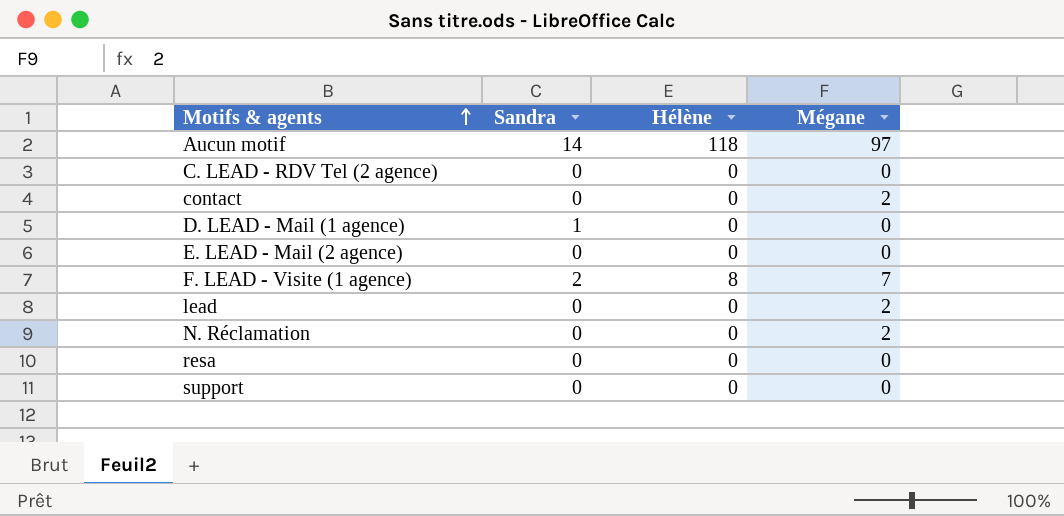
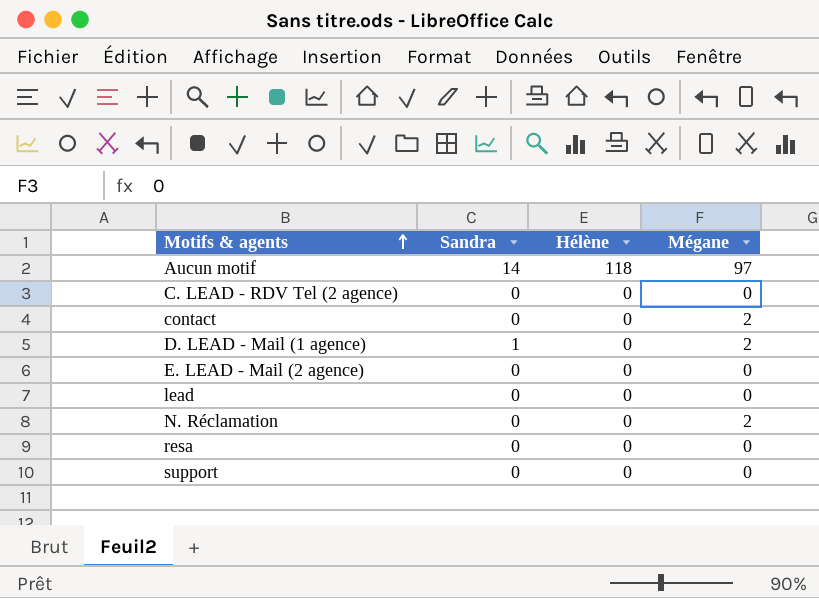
row F. LEAD - Visite (1 agence): 2 | 8 | 7 -> none
D. LEAD - Mail (1 agence) | Mégane: 0 -> 2
lead | Mégane: 2 -> 0

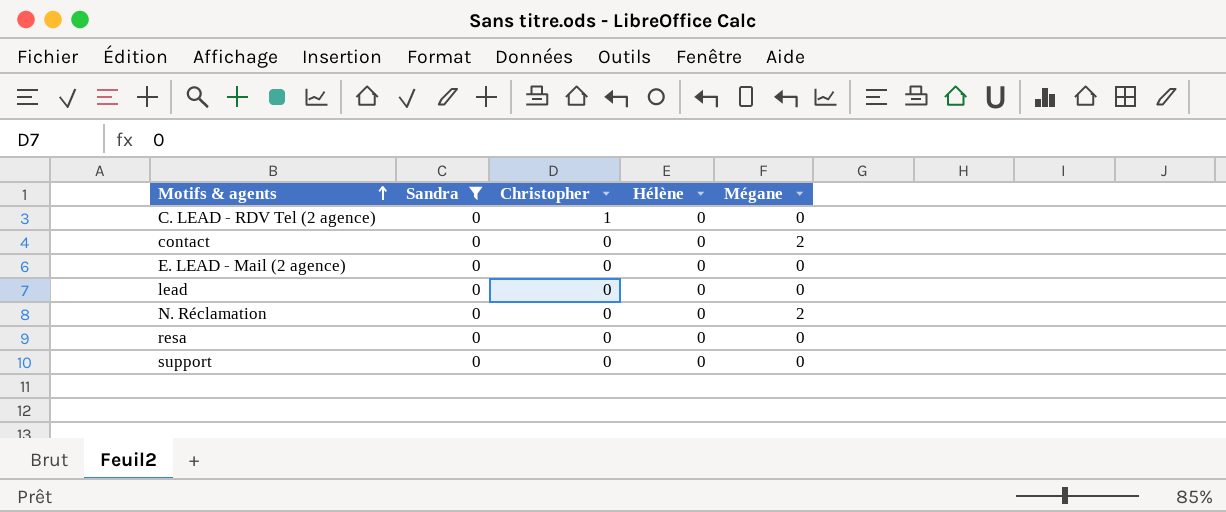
filter: none -> Sandra = 0
column Christopher | position: none -> 3

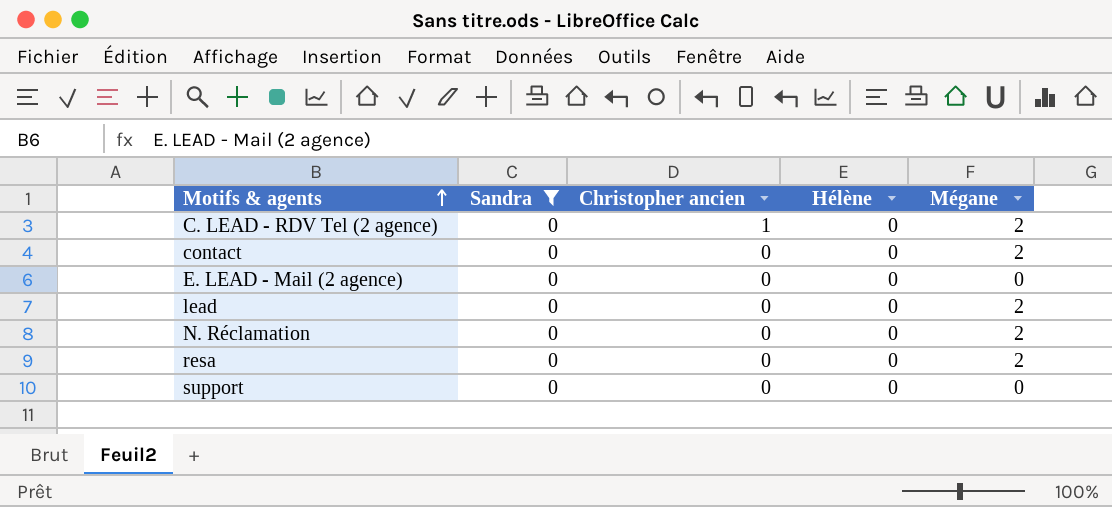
column name: Christopher -> Christopher ancien
C. LEAD - RDV Tel (2 agence) | Mégane: 0 -> 2
lead | Mégane: 0 -> 2
resa | Mégane: 0 -> 2

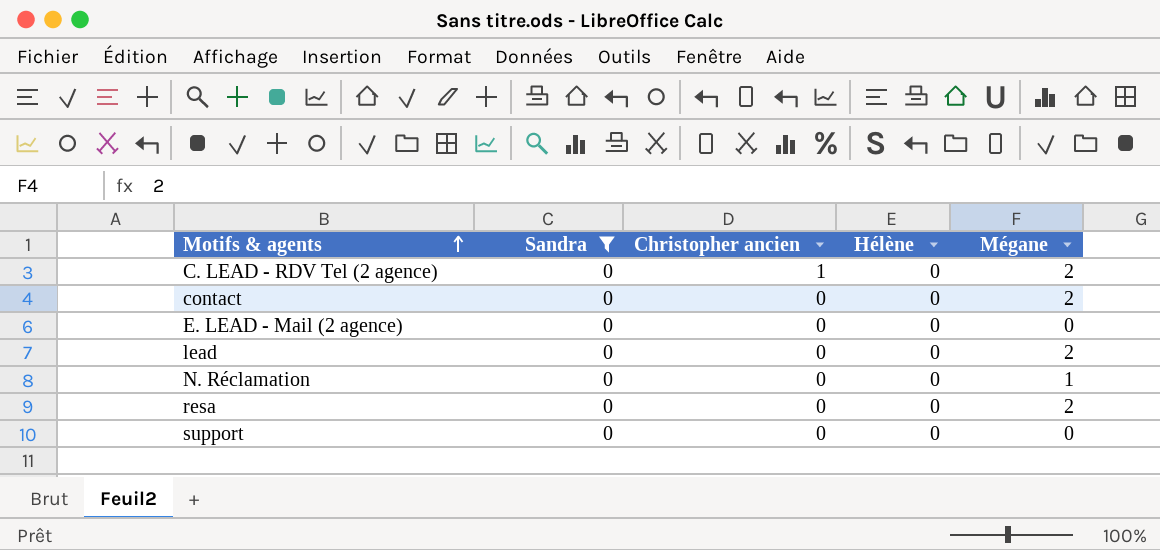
N. Réclamation | Mégane: 2 -> 1

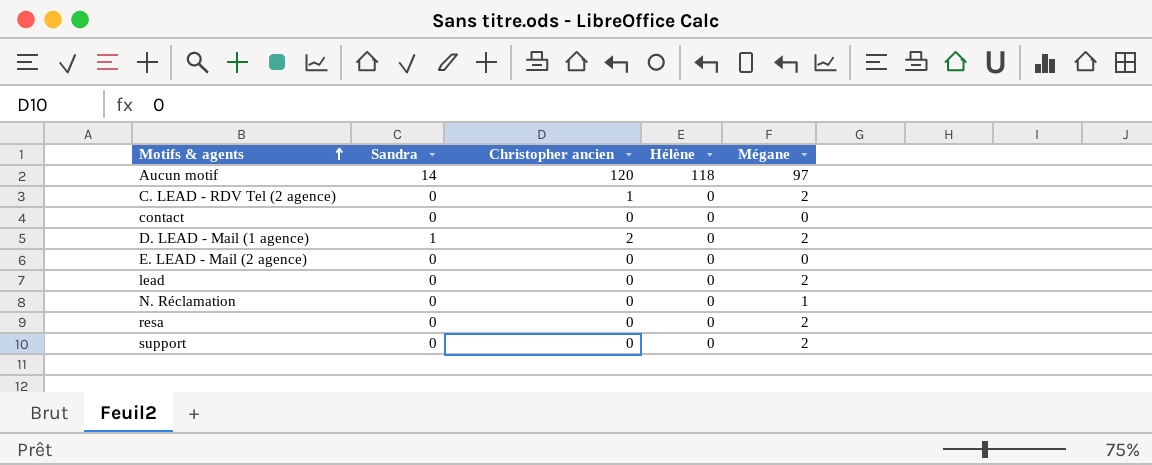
filter: Sandra = 0 -> none
contact | Mégane: 2 -> 0
support | Mégane: 0 -> 2

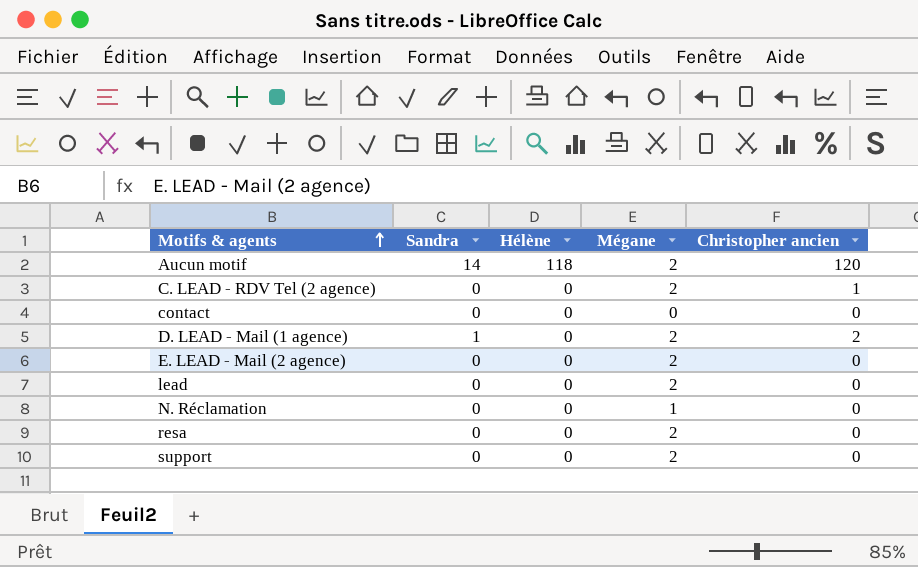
column Christopher ancien | position: 3 -> 5
Aucun motif | Mégane: 97 -> 2
E. LEAD - Mail (2 agence) | Mégane: 0 -> 2

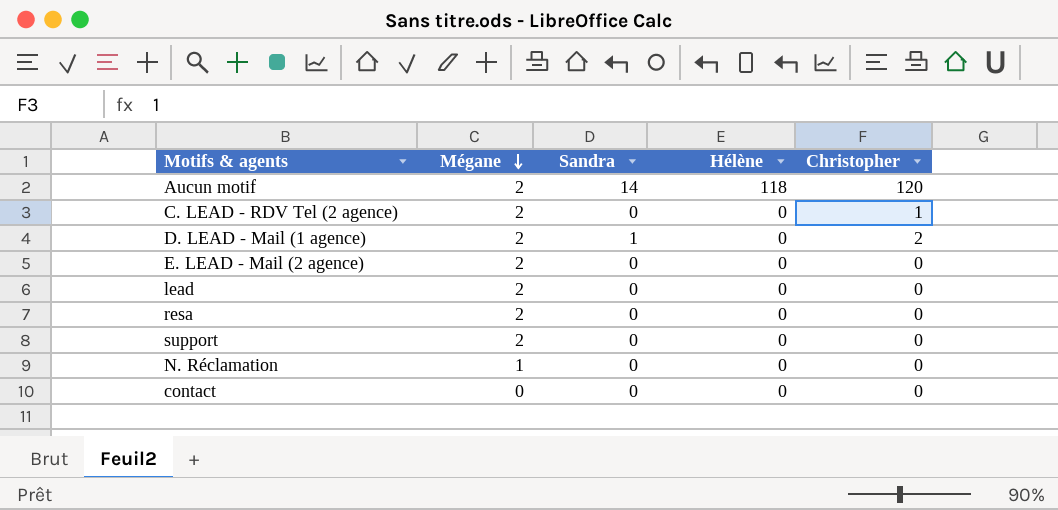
row order: Motifs & agents ascending -> Mégane descending
column Mégane | position: 4 -> 2
column name: Christopher ancien -> Christopher

